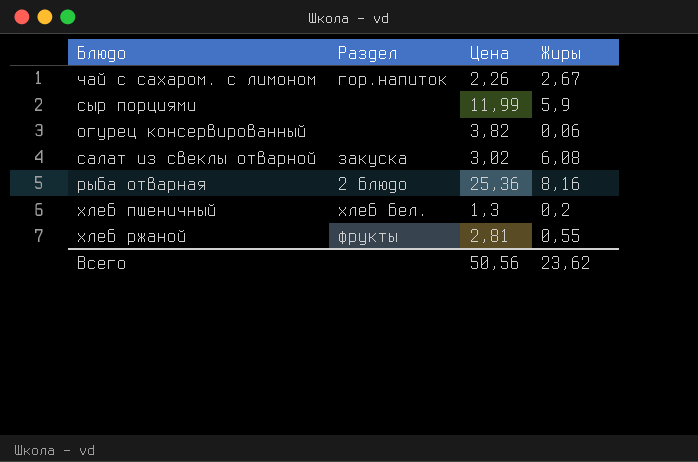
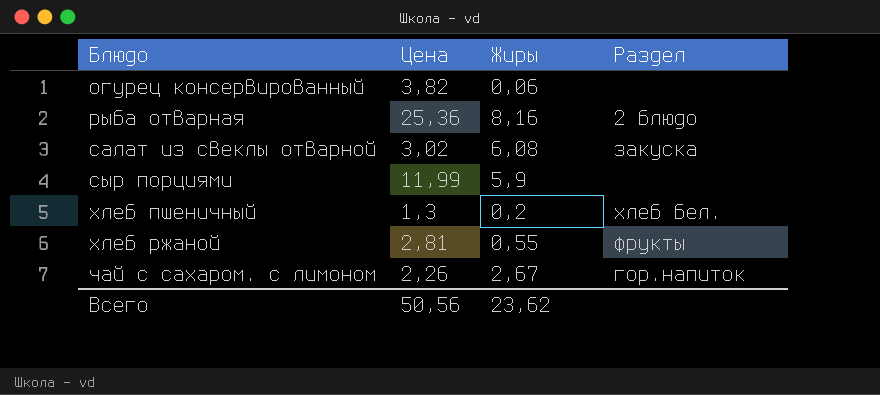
row order: none -> Блюдо ascending
column Раздел | position: 2 -> 4

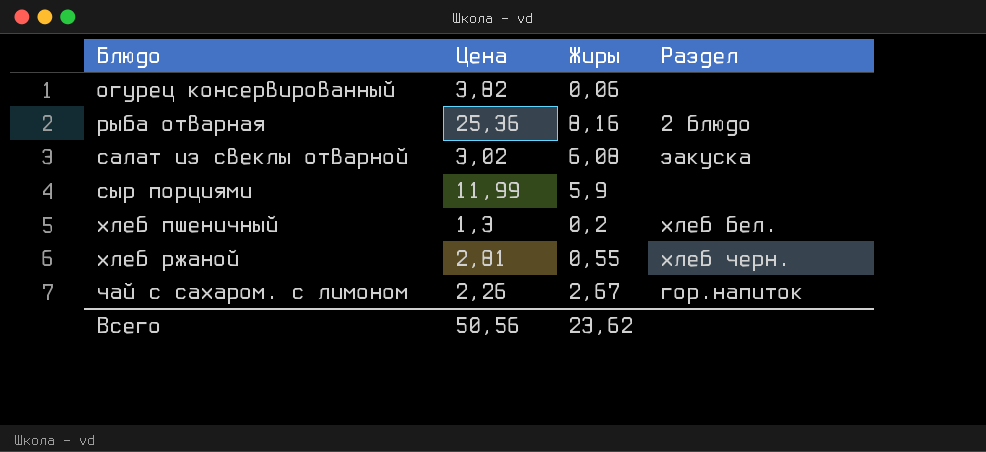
хлеб ржаной | Раздел: фрукты -> хлеб черн.

